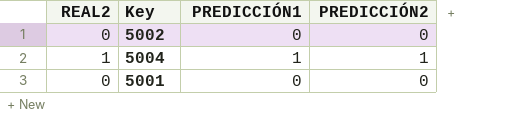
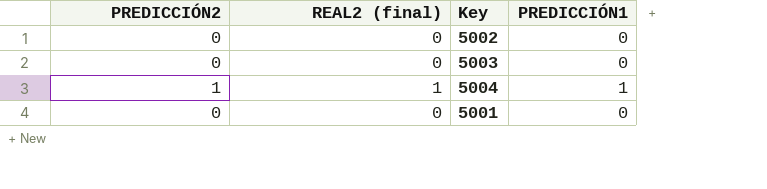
column PREDICCIÓN2 | position: 4 -> 1
column name: REAL2 -> REAL2 (final)
row 5003: none -> 0 | 0 | 0

